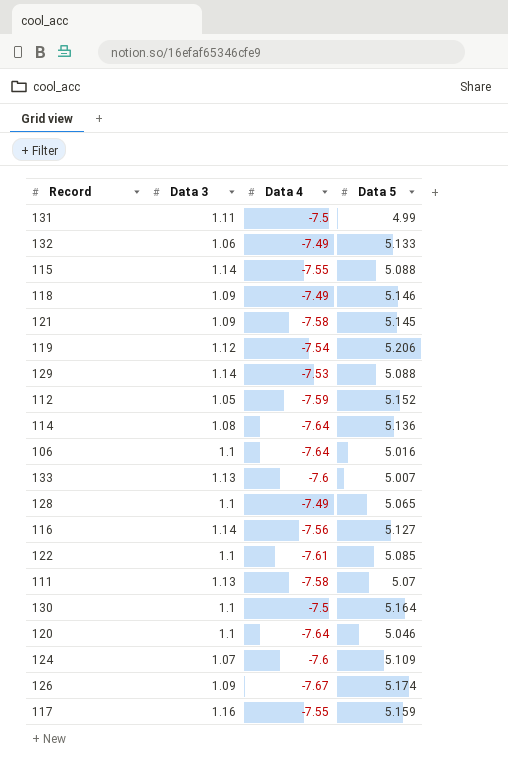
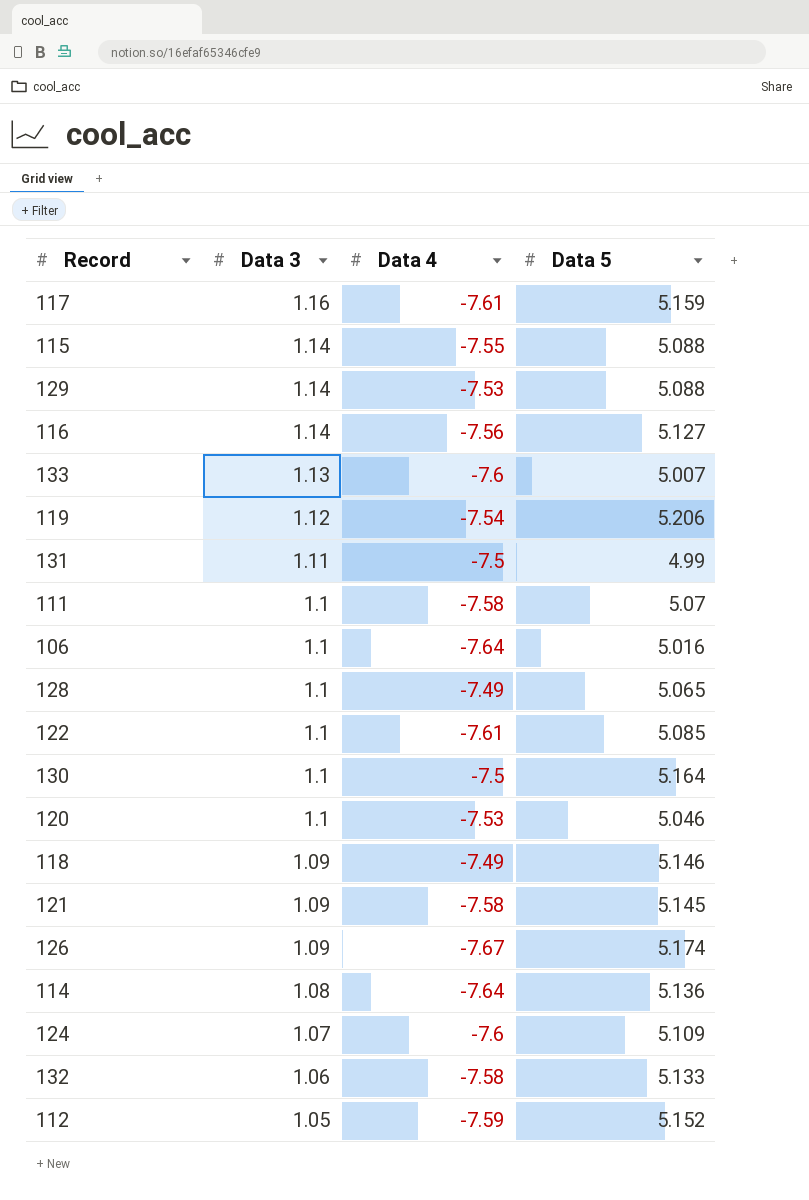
row order: none -> Data 3 descending
117 | Data 4: -7.55 -> -7.61
111 | Data 3: 1.13 -> 1.1
120 | Data 4: -7.64 -> -7.53
132 | Data 4: -7.49 -> -7.58

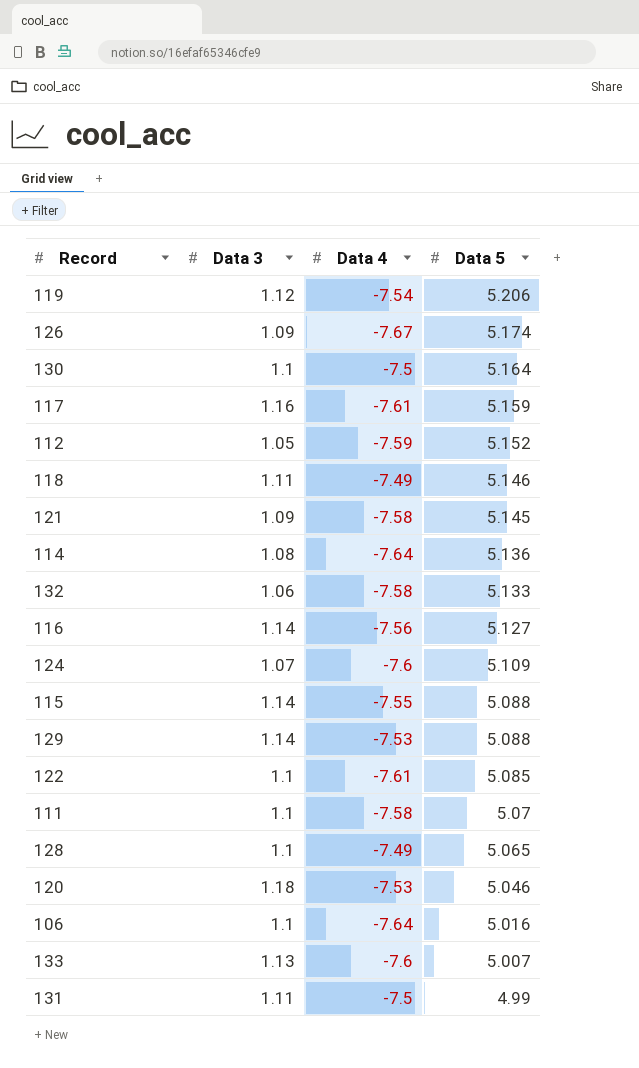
row order: Data 3 descending -> Data 5 descending
118 | Data 3: 1.09 -> 1.11
120 | Data 3: 1.1 -> 1.18

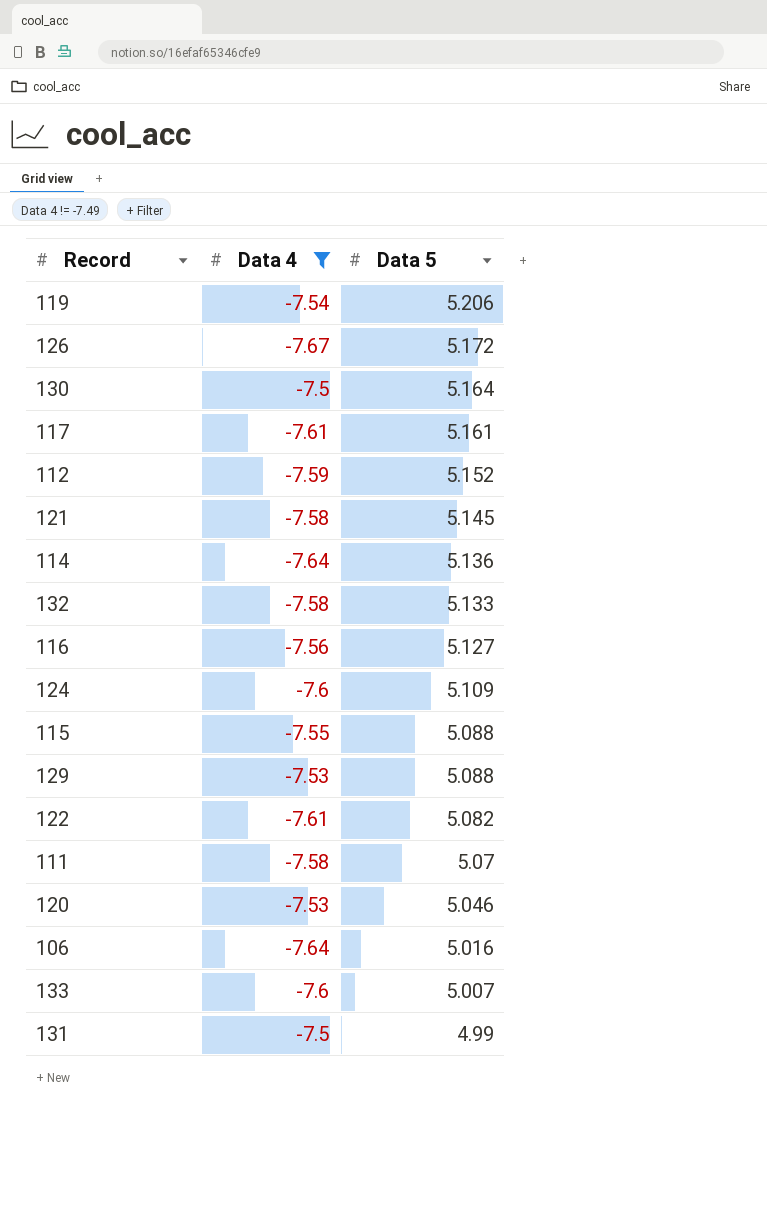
filter: none -> Data 4 != -7.49
column Data 3 | position: 2 -> none
126 | Data 5: 5.174 -> 5.172
117 | Data 5: 5.159 -> 5.161
122 | Data 5: 5.085 -> 5.082

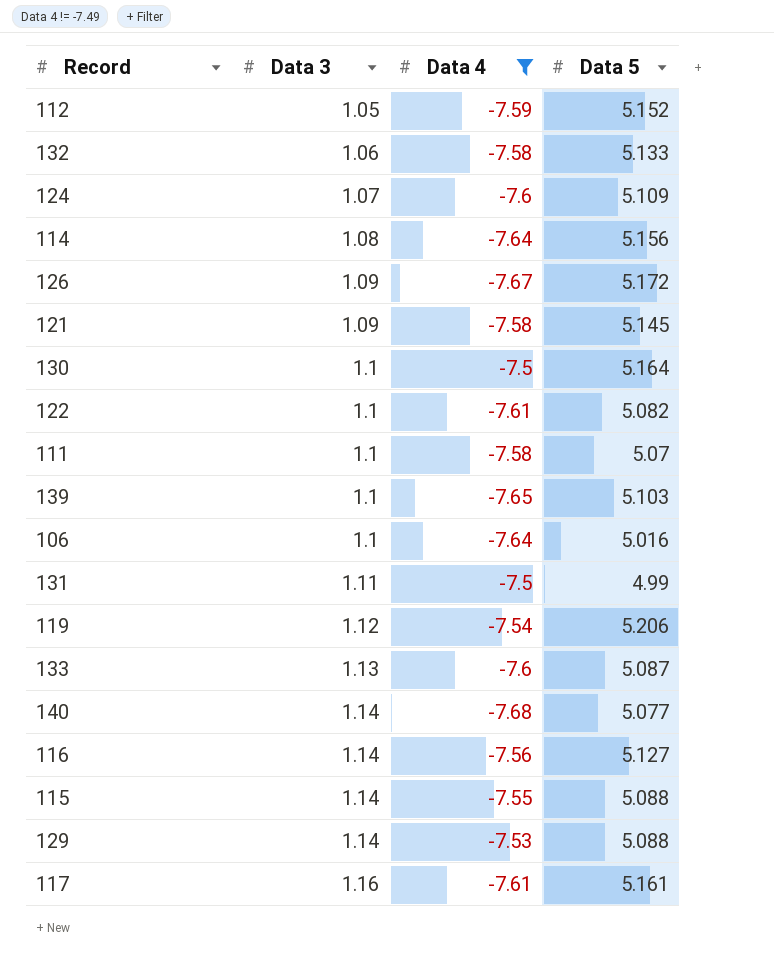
row order: Data 5 descending -> Data 3 ascending
column Data 3 | position: none -> 2
row 120: -7.53 | 5.046 -> none
114 | Data 5: 5.136 -> 5.156
row 139: none -> 1.1 | -7.65 | 5.103
133 | Data 5: 5.007 -> 5.087
row 140: none -> 1.14 | -7.68 | 5.077

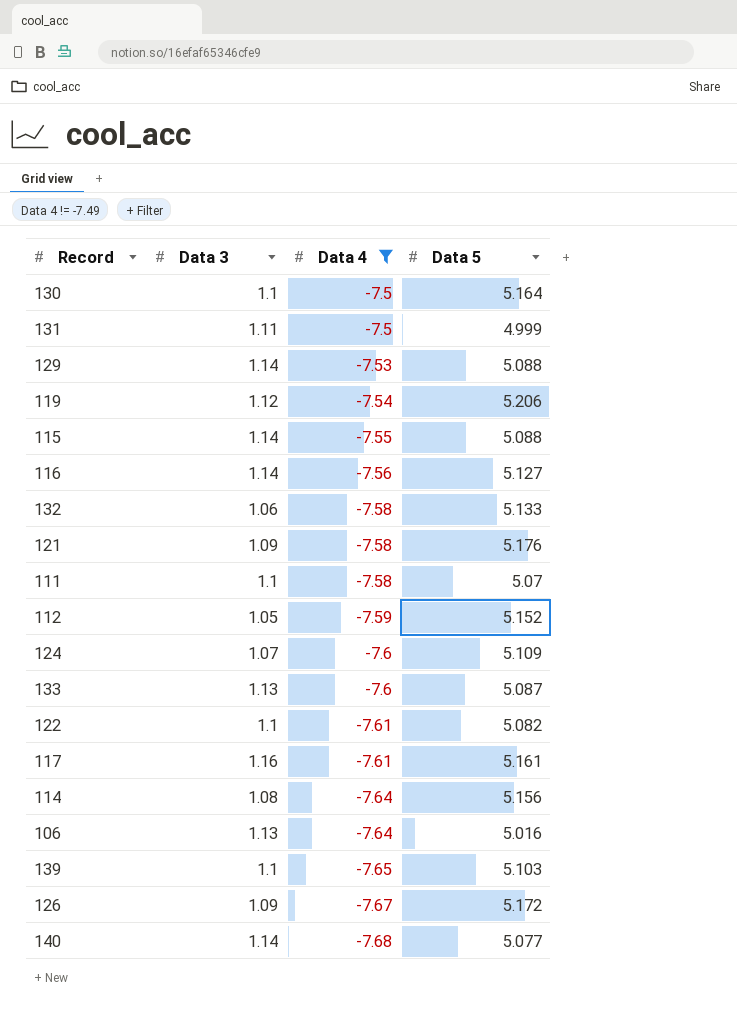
row order: Data 3 ascending -> Data 4 descending
131 | Data 5: 4.99 -> 4.999
121 | Data 5: 5.145 -> 5.176
106 | Data 3: 1.1 -> 1.13

